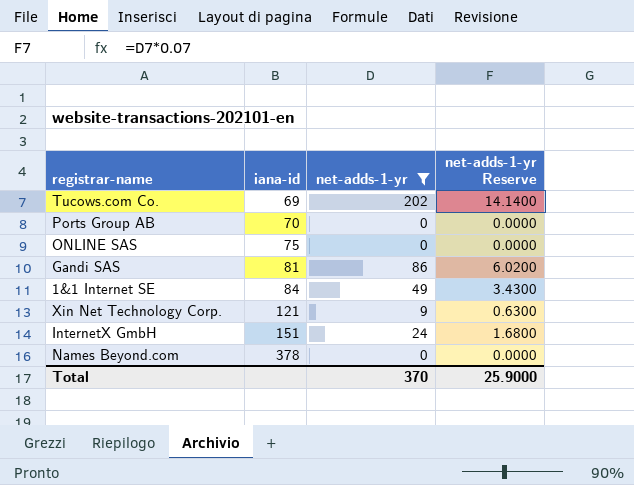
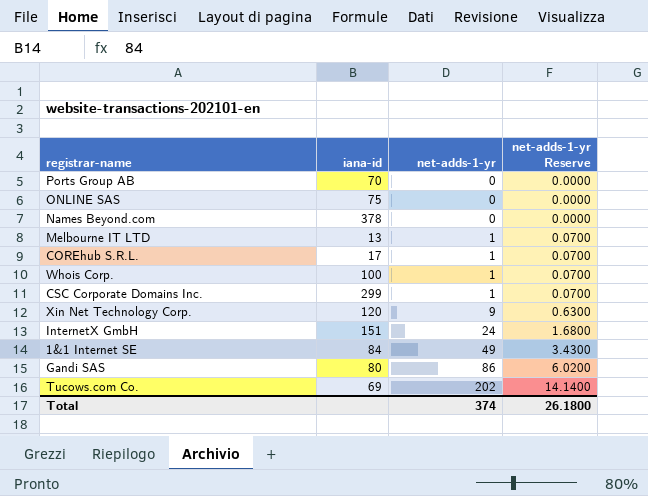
filter: net-adds-1-yr != 1 -> none
row order: iana-id ascending -> net-adds-1-yr ascending
Xin Net Technology Corp. | iana-id: 121 -> 120
Gandi SAS | iana-id: 81 -> 80
Total | net-adds-1-yr: 370 -> 374
Total | net-adds-1-yr Reserve: 25.9000 -> 26.1800

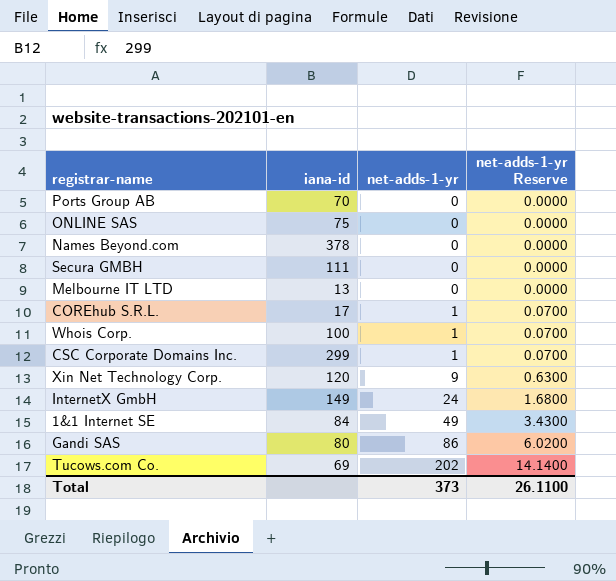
row Secura GMBH: none -> 111 | 0 | 0.0000
Melbourne IT LTD | net-adds-1-yr: 1 -> 0
Melbourne IT LTD | net-adds-1-yr Reserve: 0.0700 -> 0.0000
InternetX GmbH | iana-id: 151 -> 149
Total | net-adds-1-yr: 374 -> 373
Total | net-adds-1-yr Reserve: 26.1800 -> 26.1100

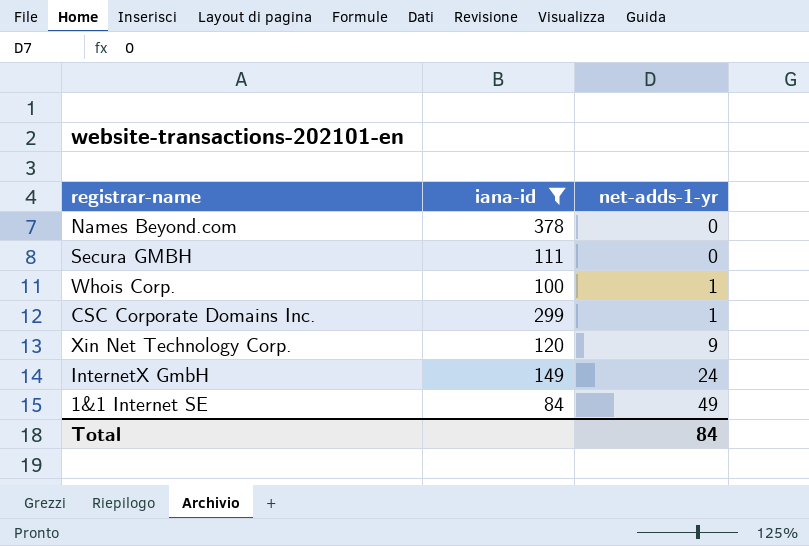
filter: none -> iana-id >= 84
column net-adds-1-yr Reserve | formula: [net-adds-1-yr] * 0.07 -> none
Total | net-adds-1-yr: 373 -> 84

